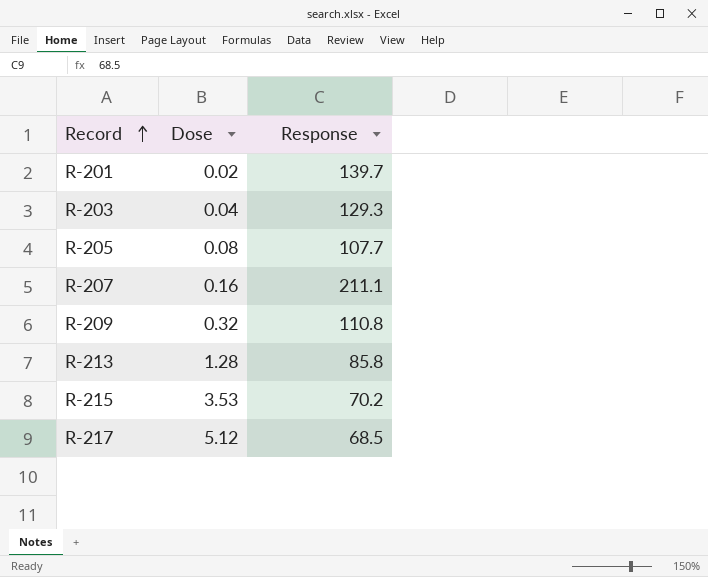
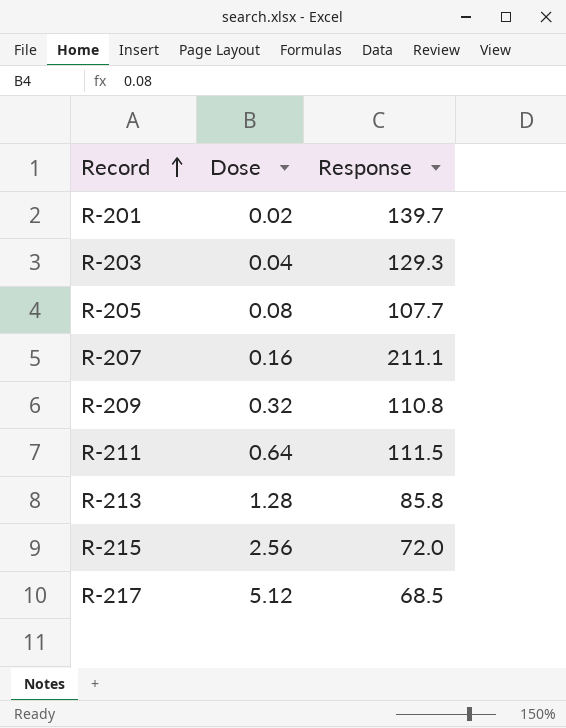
row R-211: none -> 0.64 | 111.5
R-215 | Dose: 3.53 -> 2.56
R-215 | Response: 70.2 -> 72.0

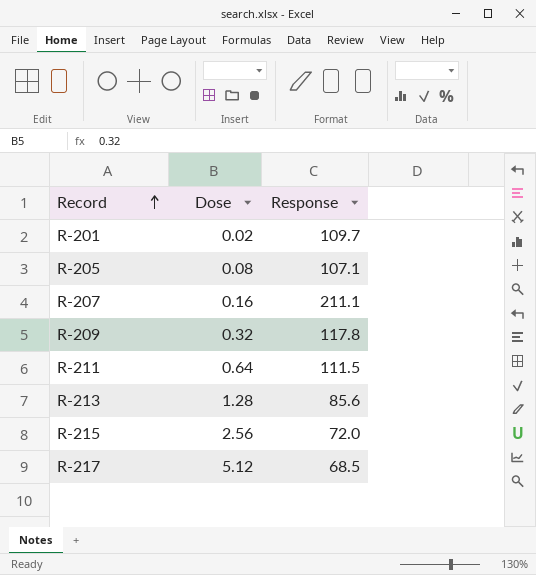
row R-203: 0.04 | 129.3 -> none
R-201 | Response: 139.7 -> 109.7
R-205 | Response: 107.7 -> 107.1
R-209 | Response: 110.8 -> 117.8
R-213 | Response: 85.8 -> 85.6

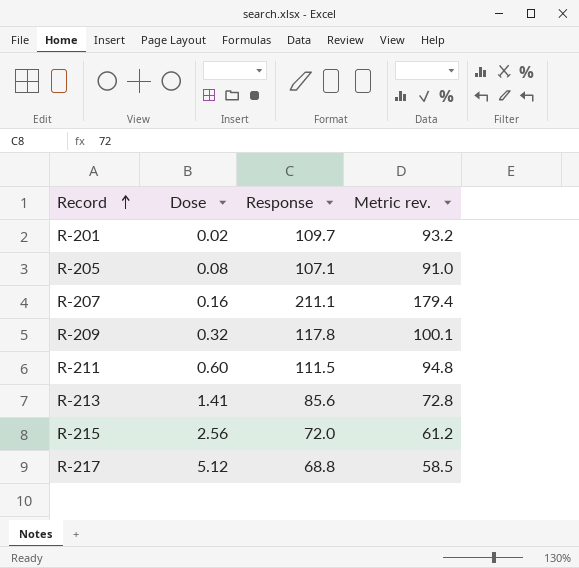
column Metric rev. | formula: none -> [Response] * 0.85
R-211 | Dose: 0.64 -> 0.60
R-213 | Dose: 1.28 -> 1.41
R-217 | Response: 68.5 -> 68.8

